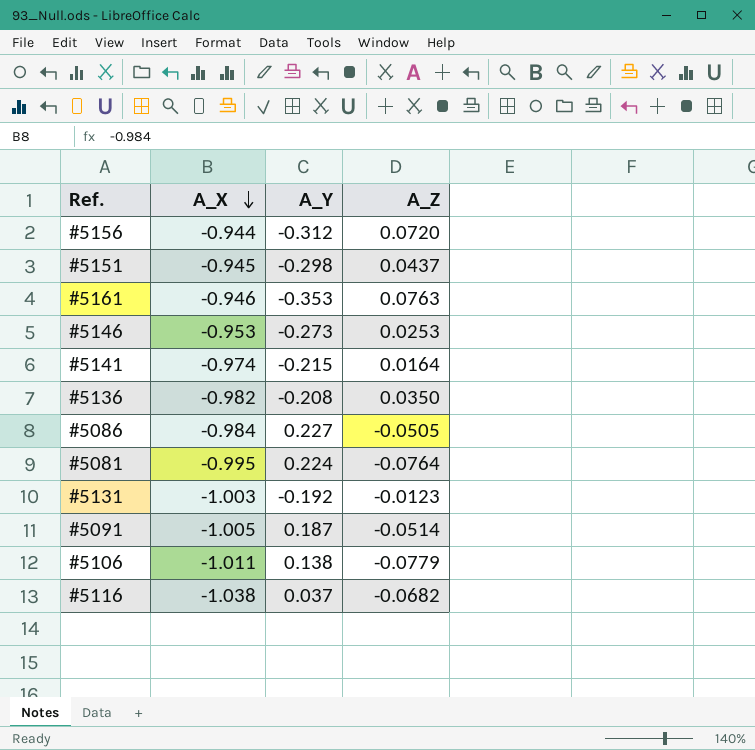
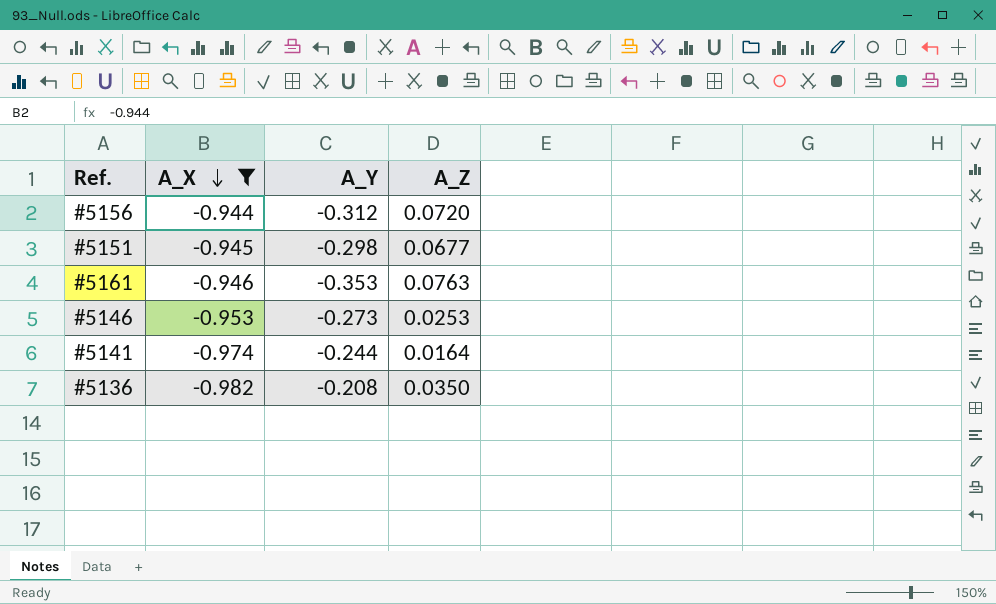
filter: none -> A_X >= -0.982
#5151 | A_Z: 0.0437 -> 0.0677
#5141 | A_Y: -0.215 -> -0.244

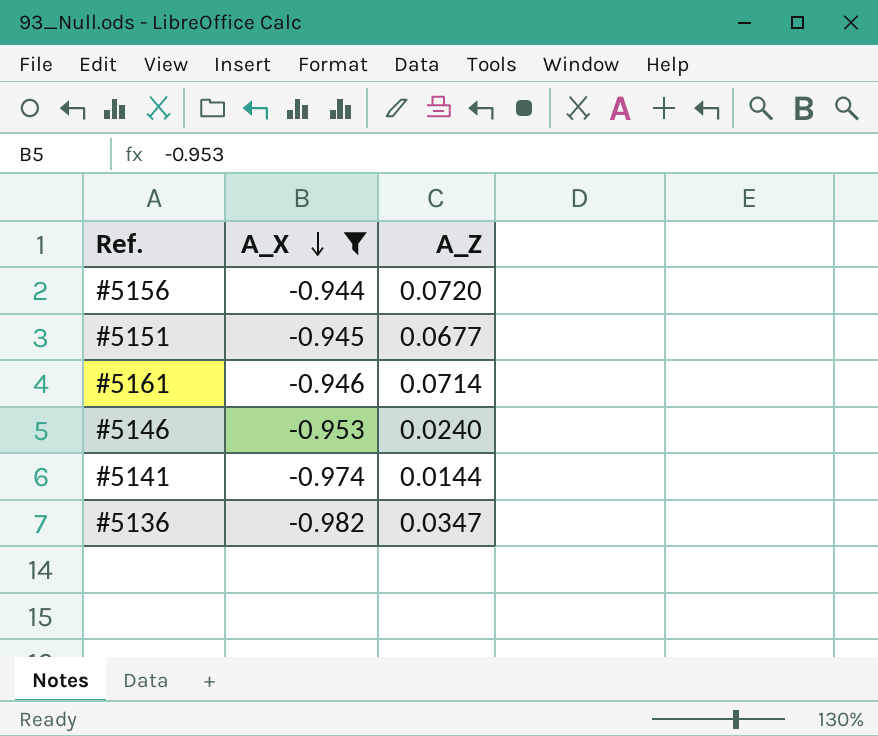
column A_Y | position: 3 -> none
#5161 | A_Z: 0.0763 -> 0.0714
#5146 | A_Z: 0.0253 -> 0.0240
#5141 | A_Z: 0.0164 -> 0.0144
#5136 | A_Z: 0.0350 -> 0.0347

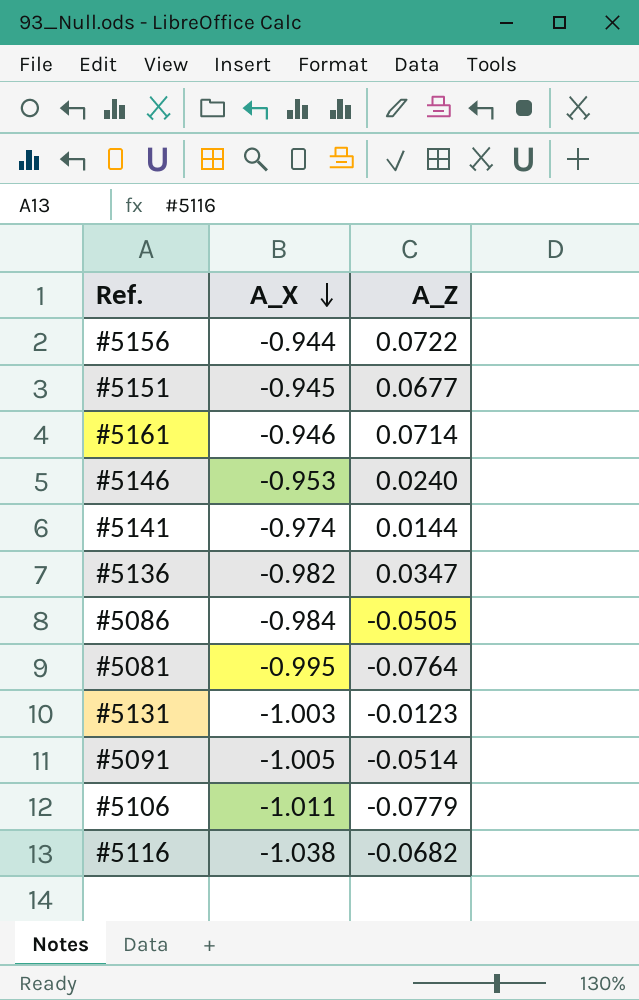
filter: A_X >= -0.982 -> none
#5156 | A_Z: 0.0720 -> 0.0722

